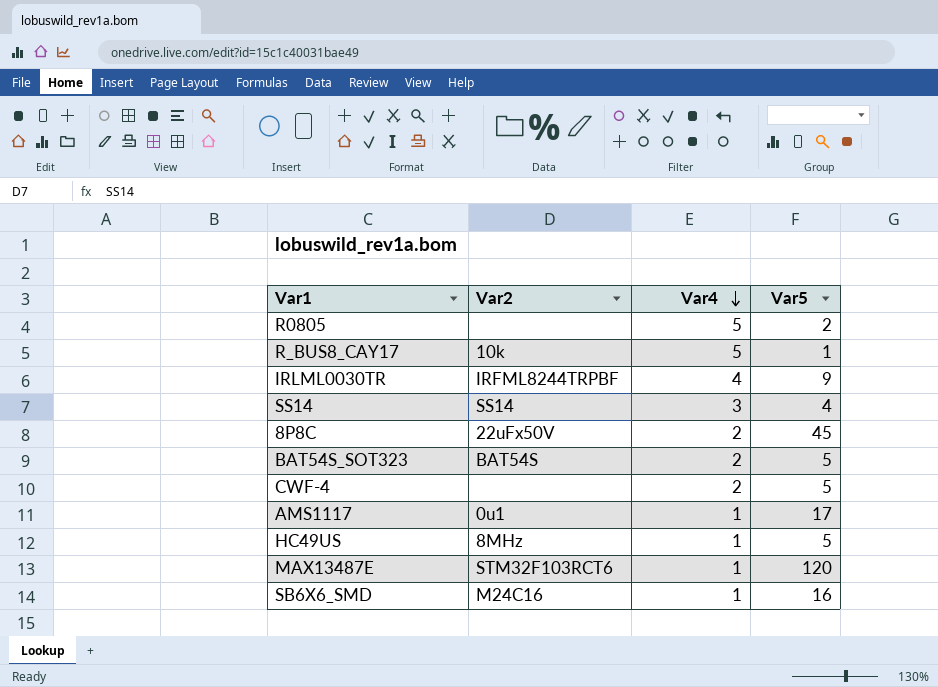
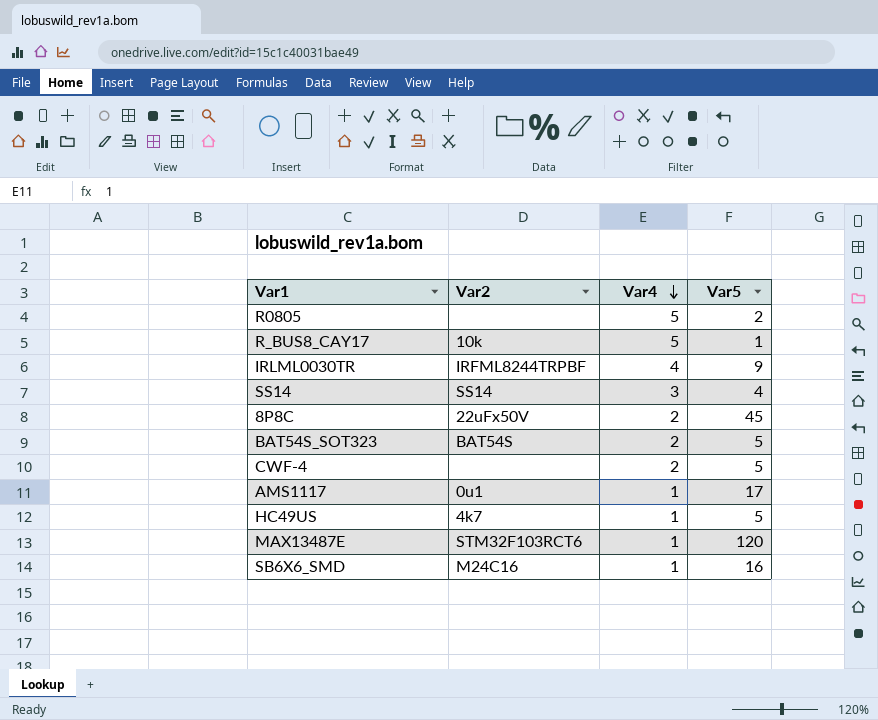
HC49US | Var2: 8MHz -> 4k7

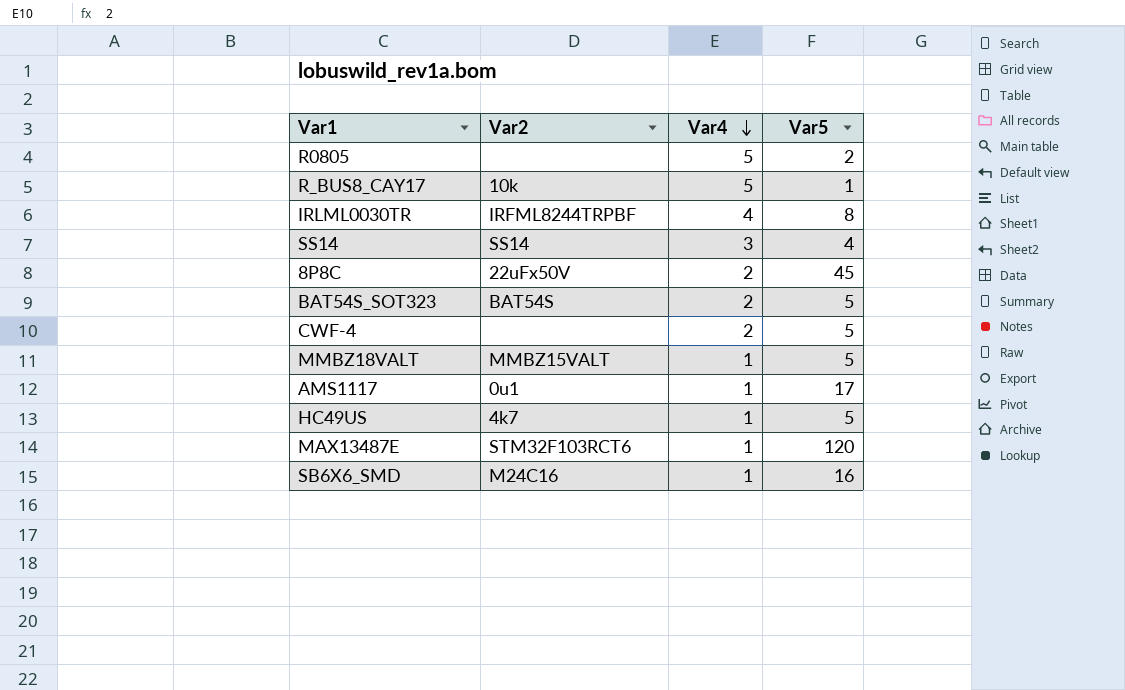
IRLML0030TR | Var5: 9 -> 8
row MMBZ18VALT: none -> MMBZ15VALT | 1 | 5

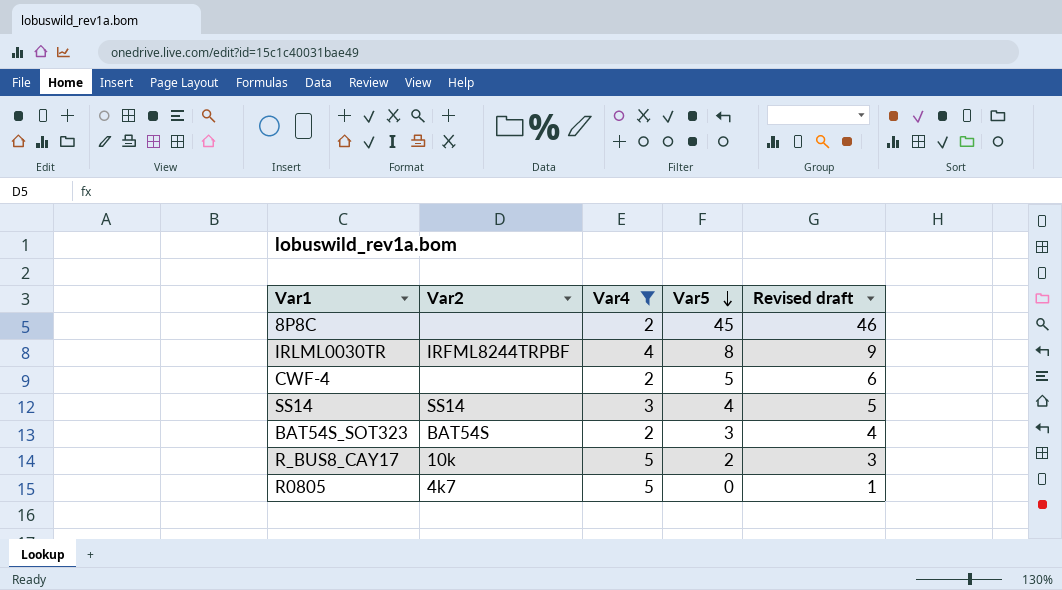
filter: none -> Var4 != 1
row order: Var4 descending -> Var5 descending
column Revised draft | formula: none -> [Var5] + 1
8P8C | Var2: 22uFx50V -> none
BAT54S_SOT323 | Var5: 5 -> 3
R_BUS8_CAY17 | Var5: 1 -> 2
R0805 | Var2: none -> 4k7
R0805 | Var5: 2 -> 0

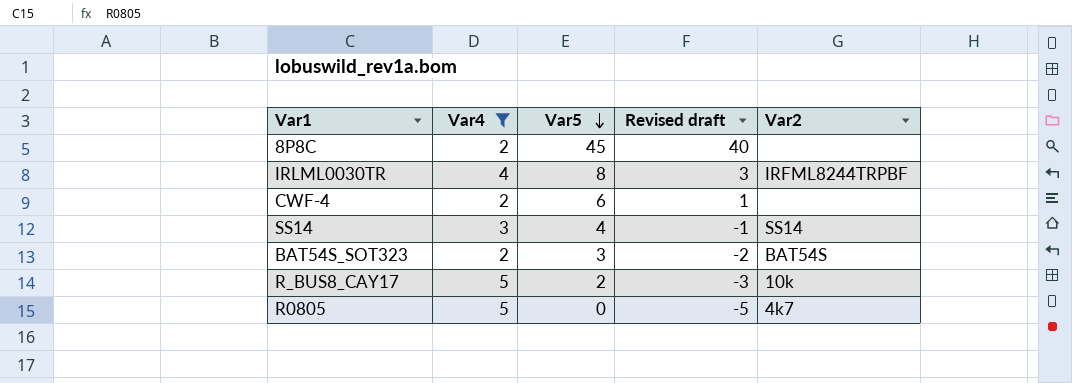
column Revised draft | formula: [Var5] + 1 -> [Var5] - 5
column Var2 | position: 2 -> 5
CWF-4 | Var5: 5 -> 6

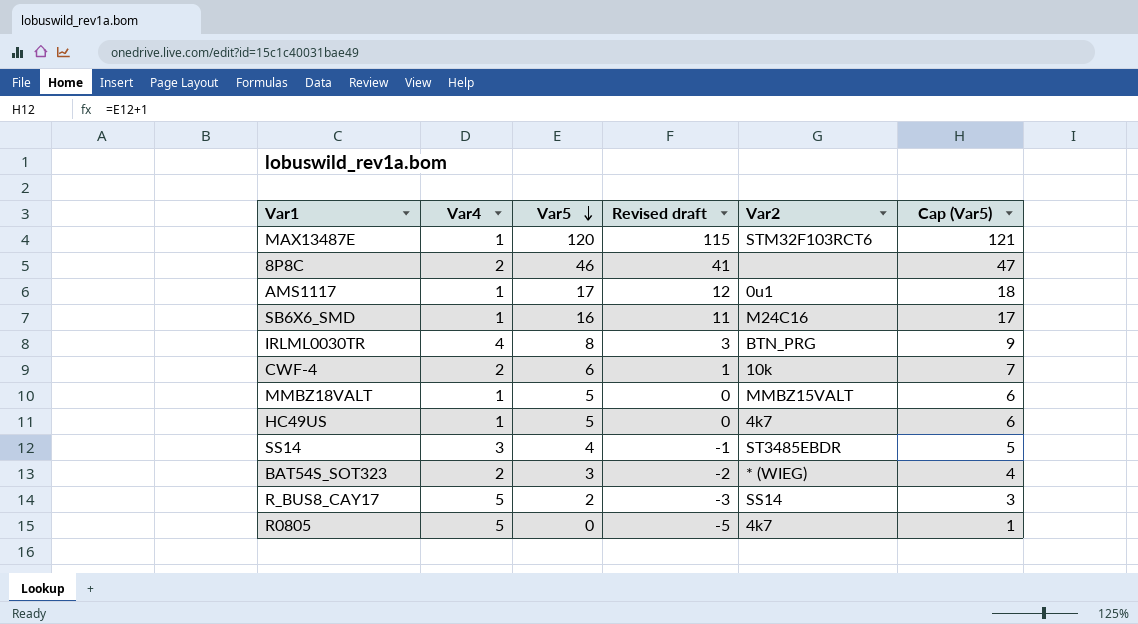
filter: Var4 != 1 -> none
column Cap (Var5) | formula: none -> [Var5] + 1
8P8C | Var5: 45 -> 46
8P8C | Revised draft: 40 -> 41
IRLML0030TR | Var2: IRFML8244TRPBF -> BTN_PRG
CWF-4 | Var2: none -> 10k
SS14 | Var2: SS14 -> ST3485EBDR
BAT54S_SOT323 | Var2: BAT54S -> * (WIEG)
R_BUS8_CAY17 | Var2: 10k -> SS14

